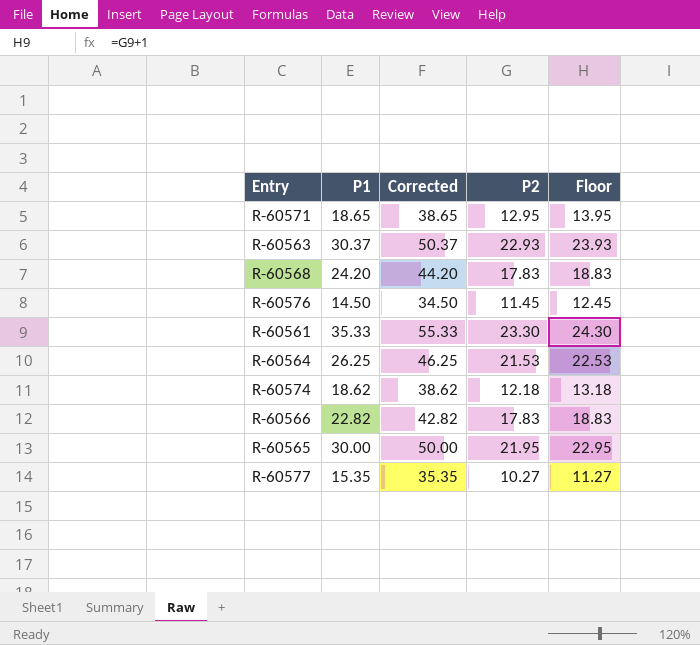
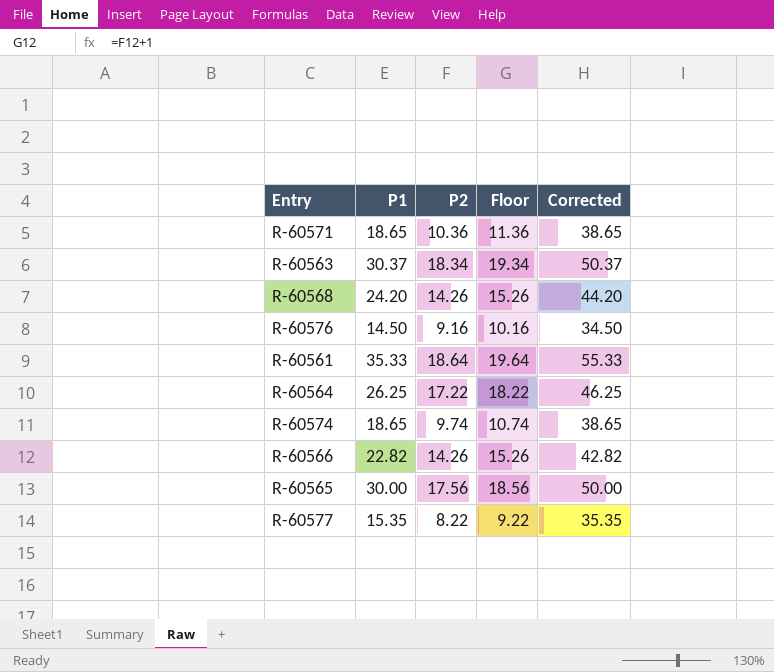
column Corrected | position: 3 -> 5
R-60571 | P2: 12.95 -> 10.36
R-60571 | Floor: 13.95 -> 11.36
R-60563 | P2: 22.93 -> 18.34
R-60563 | Floor: 23.93 -> 19.34
R-60568 | P2: 17.83 -> 14.26
R-60568 | Floor: 18.83 -> 15.26
R-60576 | P2: 11.45 -> 9.16
R-60576 | Floor: 12.45 -> 10.16
R-60561 | P2: 23.30 -> 18.64
R-60561 | Floor: 24.30 -> 19.64
R-60564 | P2: 21.53 -> 17.22
R-60564 | Floor: 22.53 -> 18.22
R-60574 | P1: 18.62 -> 18.65
R-60574 | P2: 12.18 -> 9.74
R-60574 | Floor: 13.18 -> 10.74
R-60574 | Corrected: 38.62 -> 38.65
R-60566 | P2: 17.83 -> 14.26
R-60566 | Floor: 18.83 -> 15.26
R-60565 | P2: 21.95 -> 17.56
R-60565 | Floor: 22.95 -> 18.56
R-60577 | P2: 10.27 -> 8.22
R-60577 | Floor: 11.27 -> 9.22

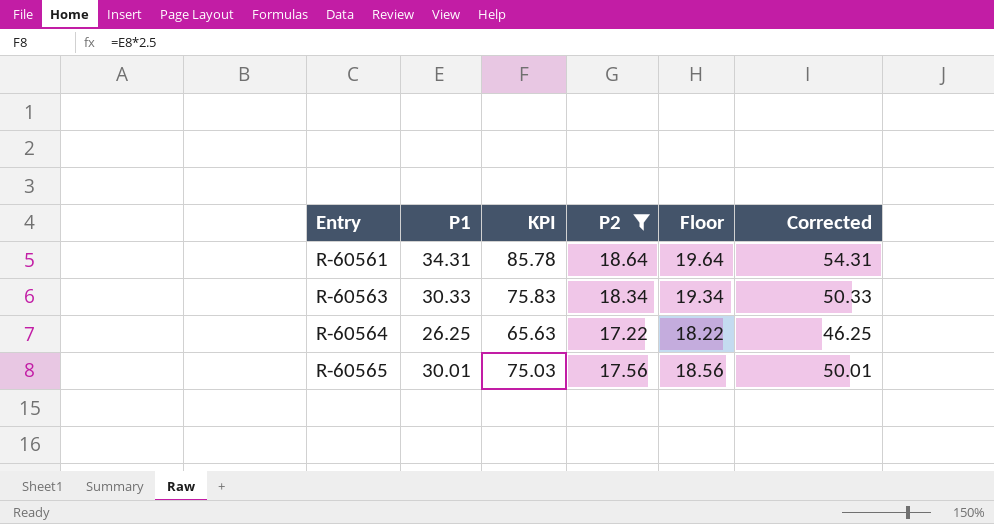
filter: none -> P2 >= 17.22
row order: none -> Entry ascending
column KPI | formula: none -> [P1] * 2.5
R-60561 | P1: 35.33 -> 34.31
R-60561 | Corrected: 55.33 -> 54.31
R-60563 | P1: 30.37 -> 30.33
R-60563 | Corrected: 50.37 -> 50.33
R-60565 | P1: 30.00 -> 30.01
R-60565 | Corrected: 50.00 -> 50.01

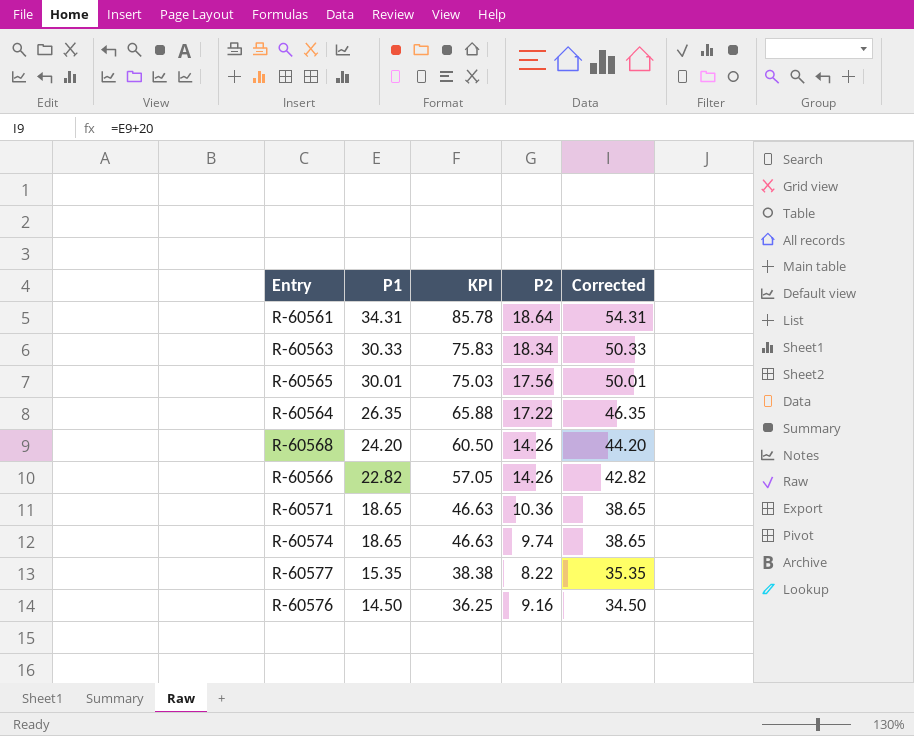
filter: P2 >= 17.22 -> none
row order: Entry ascending -> P1 descending
column Floor | formula: [P2] + 1 -> none
R-60564 | P1: 26.25 -> 26.35
R-60564 | KPI: 65.63 -> 65.88
R-60564 | Corrected: 46.25 -> 46.35

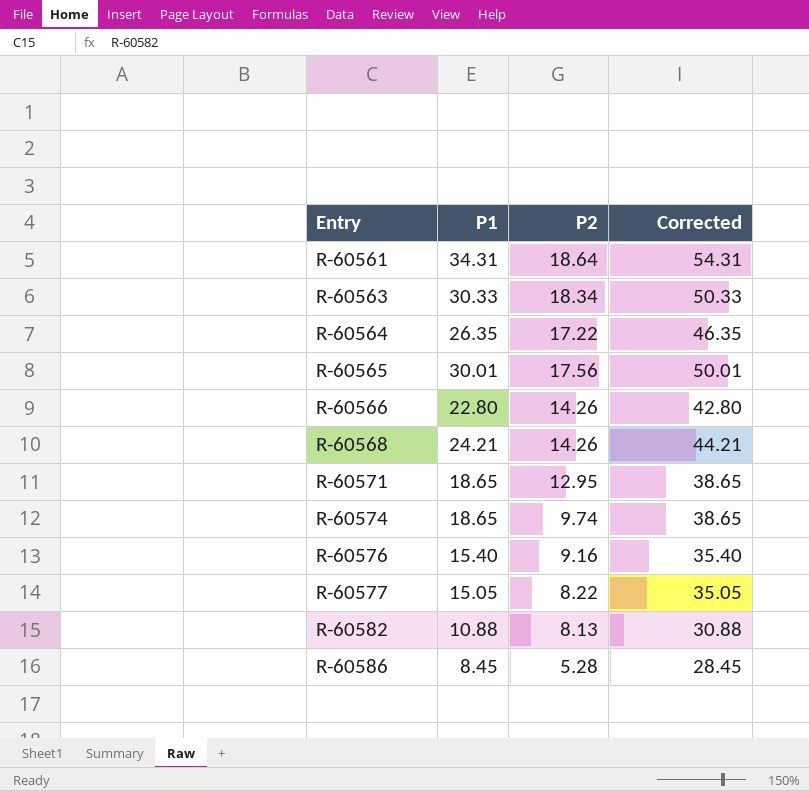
row order: P1 descending -> Entry ascending
column KPI | formula: [P1] * 2.5 -> none
R-60566 | P1: 22.82 -> 22.80
R-60566 | Corrected: 42.82 -> 42.80
R-60568 | P1: 24.20 -> 24.21
R-60568 | Corrected: 44.20 -> 44.21
R-60571 | P2: 10.36 -> 12.95
R-60576 | P1: 14.50 -> 15.40
R-60576 | Corrected: 34.50 -> 35.40
R-60577 | P1: 15.35 -> 15.05
R-60577 | Corrected: 35.35 -> 35.05
row R-60582: none -> 10.88 | 8.13 | 30.88
row R-60586: none -> 8.45 | 5.28 | 28.45

